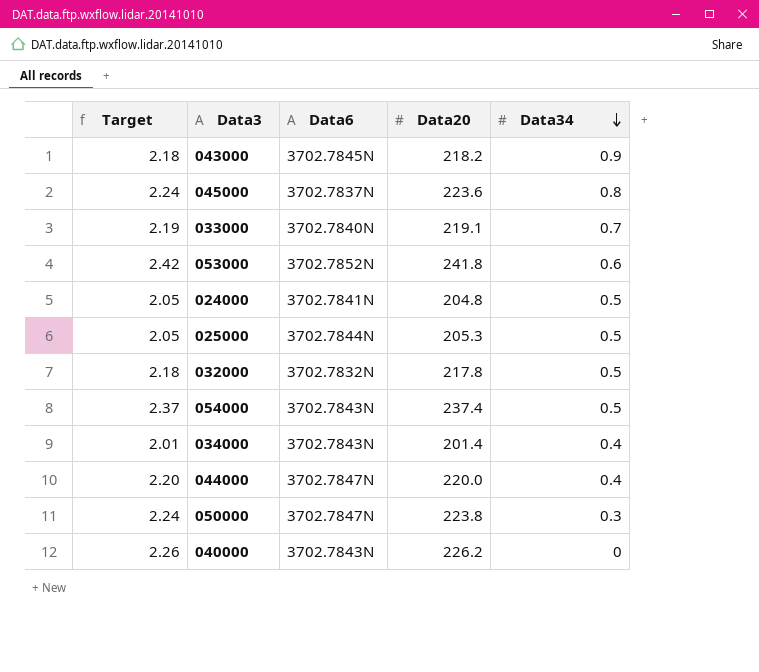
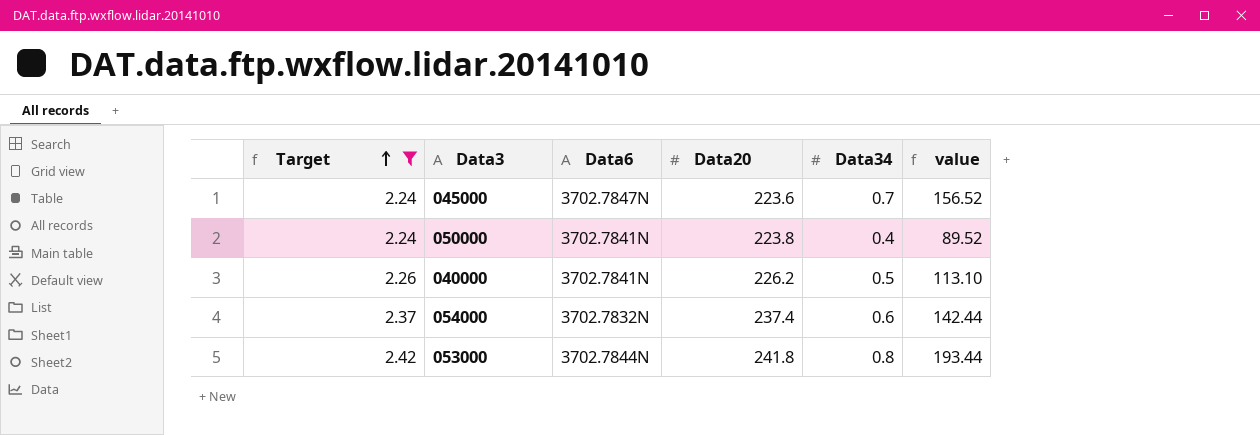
filter: none -> Target >= 2.24
row order: Data34 descending -> Target ascending
column value | formula: none -> [Data20] * [Data34]
045000 | Data6: 3702.7837N -> 3702.7847N
045000 | Data34: 0.8 -> 0.7
050000 | Data6: 3702.7847N -> 3702.7841N
050000 | Data34: 0.3 -> 0.4
040000 | Data6: 3702.7843N -> 3702.7841N
040000 | Data34: 0 -> 0.5
054000 | Data6: 3702.7843N -> 3702.7832N
054000 | Data34: 0.5 -> 0.6
053000 | Data6: 3702.7852N -> 3702.7844N
053000 | Data34: 0.6 -> 0.8

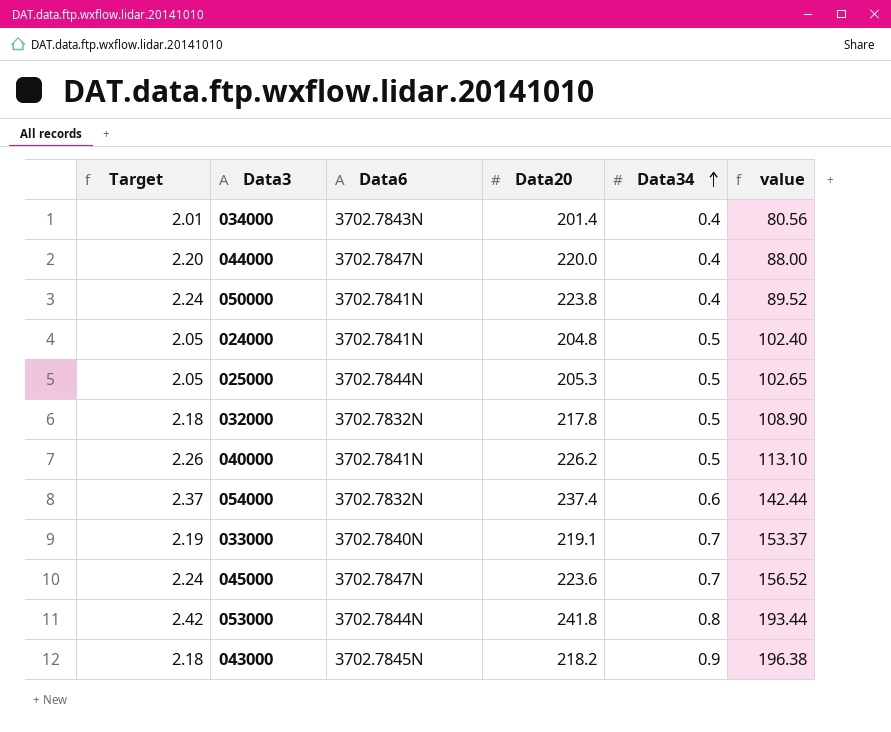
filter: Target >= 2.24 -> none
row order: Target ascending -> Data34 ascending

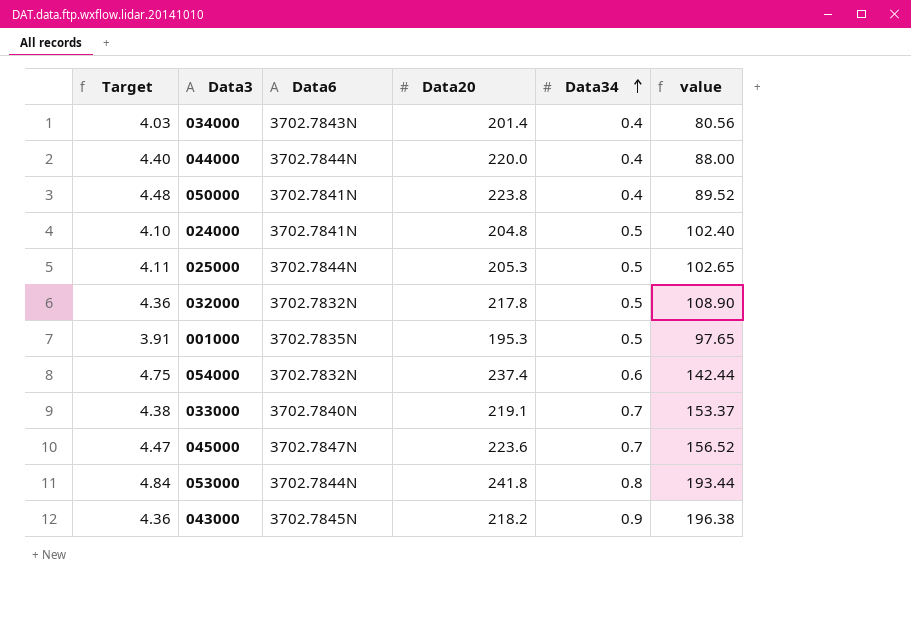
column Target | formula: [Data20] * 0.01 -> [Data20] * 0.02
row 040000: 2.26 | 3702.7841N | 226.2 | 0.5 | 113.10 -> none
044000 | Data6: 3702.7847N -> 3702.7844N
row 001000: none -> 3.91 | 3702.7835N | 195.3 | 0.5 | 97.65

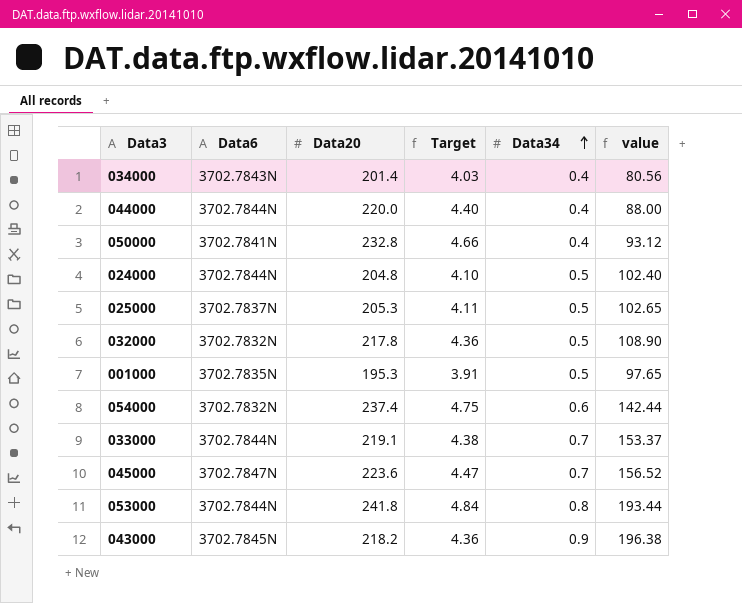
column Target | position: 1 -> 4
050000 | Data20: 223.8 -> 232.8
050000 | Target: 4.48 -> 4.66
050000 | value: 89.52 -> 93.12
024000 | Data6: 3702.7841N -> 3702.7844N
025000 | Data6: 3702.7844N -> 3702.7837N
033000 | Data6: 3702.7840N -> 3702.7844N

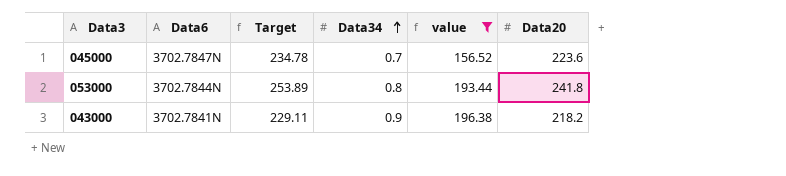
filter: none -> value >= 156.52
column Target | formula: [Data20] * 0.02 -> [Data20] * 1.05
column Data20 | position: 3 -> 6
043000 | Data6: 3702.7845N -> 3702.7841N

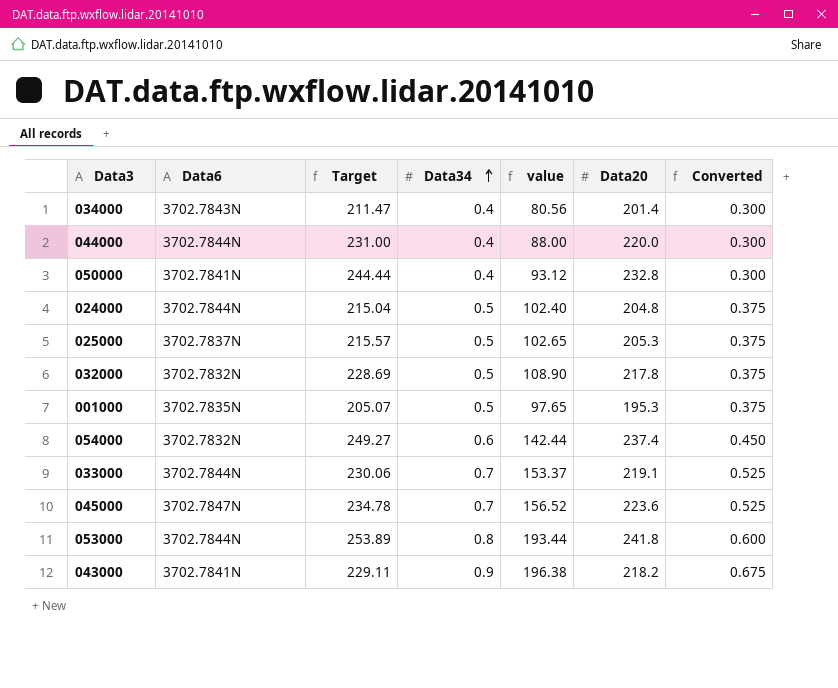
filter: value >= 156.52 -> none
column Converted | formula: none -> [Data34] * 0.75

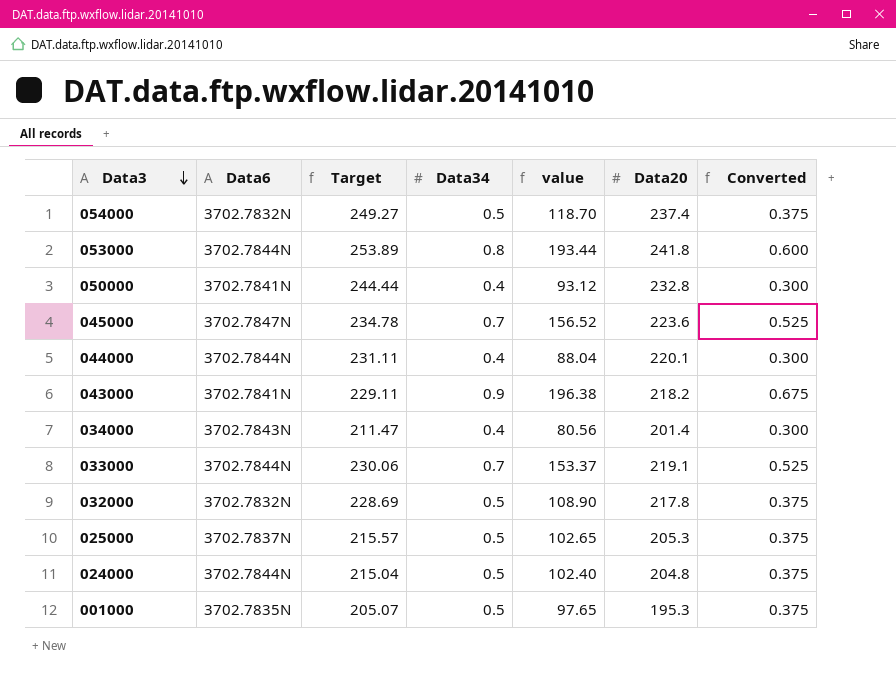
row order: Data34 ascending -> Data3 descending
054000 | Data34: 0.6 -> 0.5
054000 | value: 142.44 -> 118.70
054000 | Converted: 0.450 -> 0.375
044000 | Target: 231.00 -> 231.11
044000 | value: 88.00 -> 88.04
044000 | Data20: 220.0 -> 220.1

